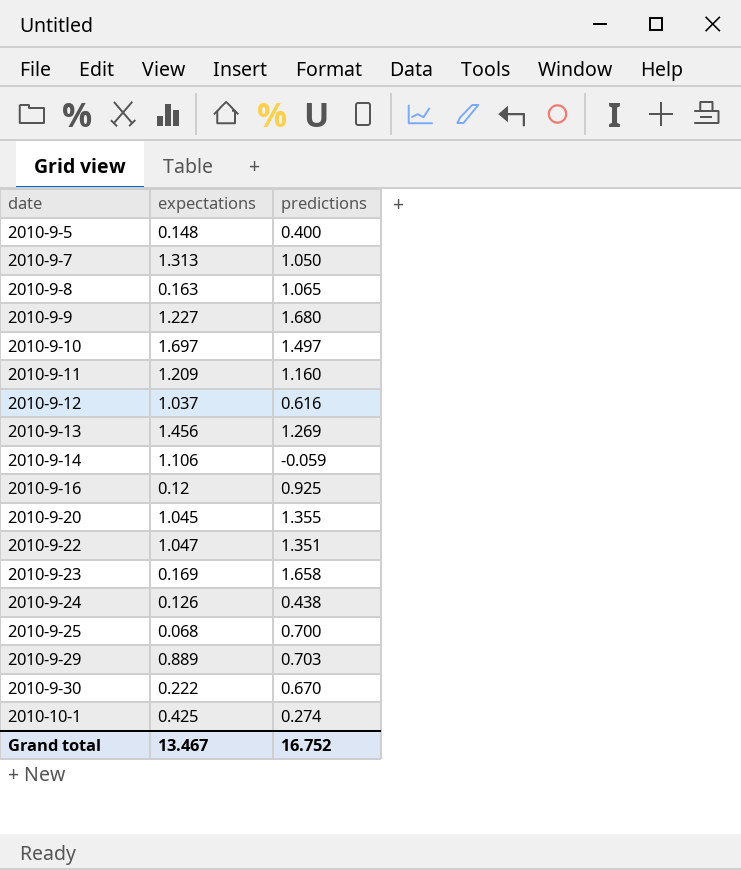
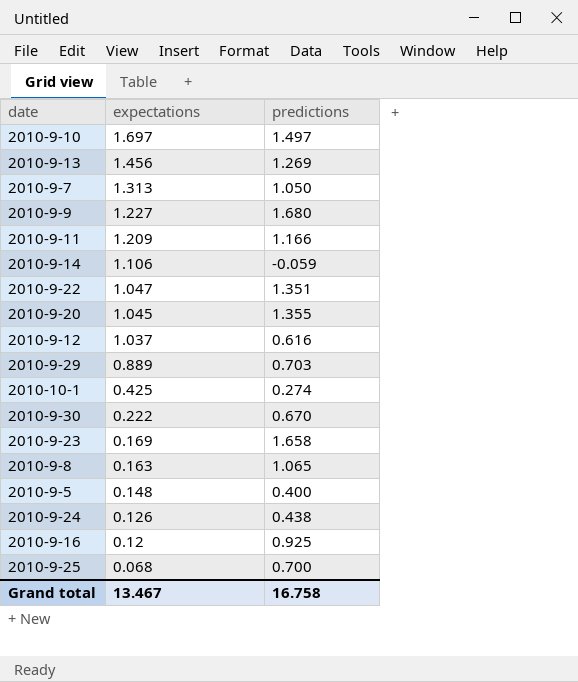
row order: date ascending -> expectations descending
2010-9-11 | predictions: 1.160 -> 1.166
Grand total | predictions: 16.752 -> 16.758

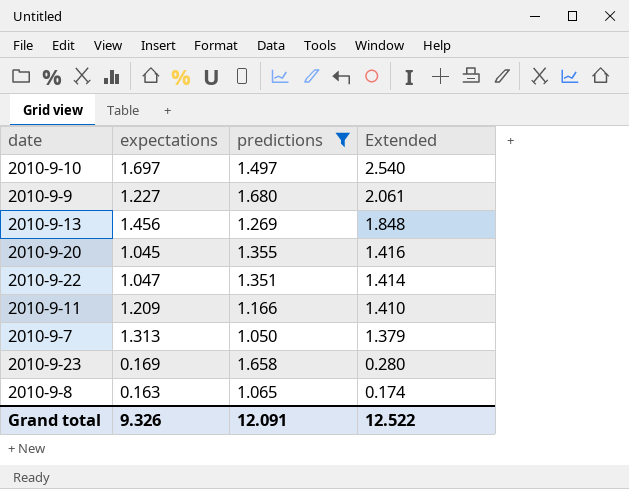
filter: none -> predictions >= 1.050
row order: expectations descending -> Extended descending
column Extended | formula: none -> [expectations] * [predictions]
Grand total | expectations: 13.467 -> 9.326
Grand total | predictions: 16.758 -> 12.091

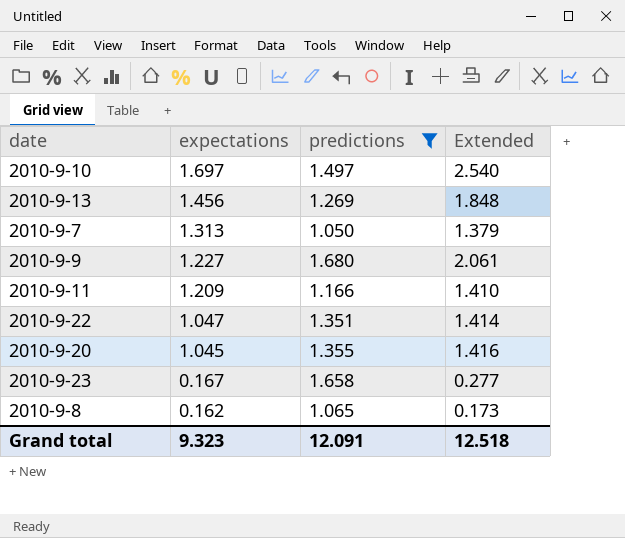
row order: Extended descending -> expectations descending
2010-9-23 | expectations: 0.169 -> 0.167
2010-9-23 | Extended: 0.280 -> 0.277
2010-9-8 | expectations: 0.163 -> 0.162
2010-9-8 | Extended: 0.174 -> 0.173
Grand total | expectations: 9.326 -> 9.323
Grand total | Extended: 12.522 -> 12.518

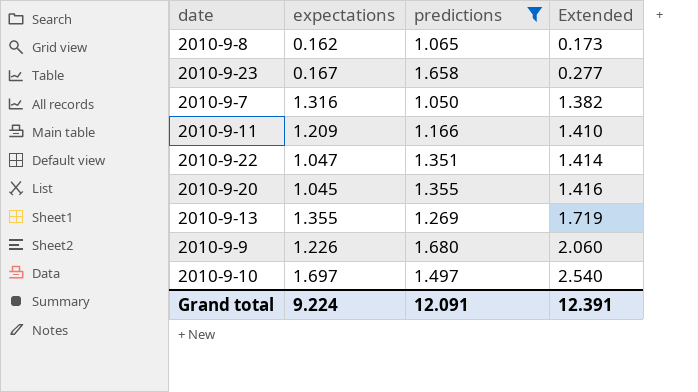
row order: expectations descending -> Extended ascending
2010-9-7 | expectations: 1.313 -> 1.316
2010-9-7 | Extended: 1.379 -> 1.382
2010-9-13 | expectations: 1.456 -> 1.355
2010-9-13 | Extended: 1.848 -> 1.719
2010-9-9 | expectations: 1.227 -> 1.226
2010-9-9 | Extended: 2.061 -> 2.060
Grand total | expectations: 9.323 -> 9.224
Grand total | Extended: 12.518 -> 12.391

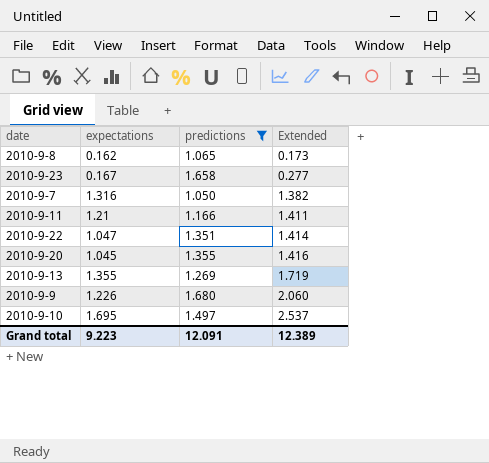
2010-9-11 | expectations: 1.209 -> 1.21
2010-9-11 | Extended: 1.410 -> 1.411
2010-9-10 | expectations: 1.697 -> 1.695
2010-9-10 | Extended: 2.540 -> 2.537
Grand total | expectations: 9.224 -> 9.223
Grand total | Extended: 12.391 -> 12.389

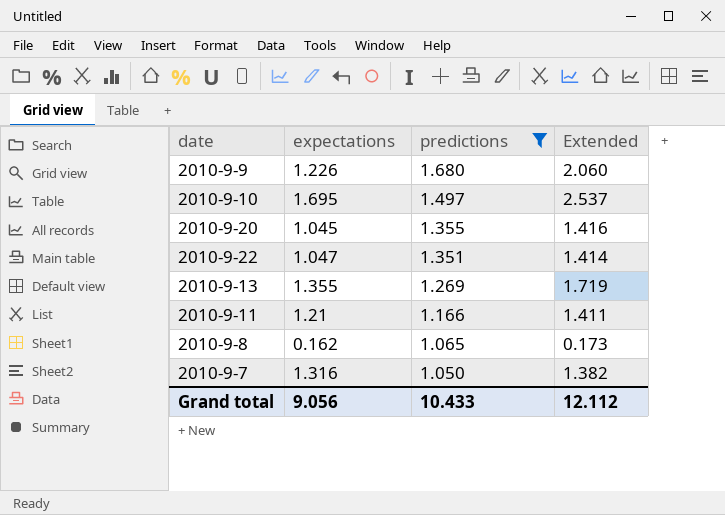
row order: Extended ascending -> predictions descending
row 2010-9-23: 0.167 | 1.658 | 0.277 -> none
Grand total | expectations: 9.223 -> 9.056
Grand total | predictions: 12.091 -> 10.433
Grand total | Extended: 12.389 -> 12.112

